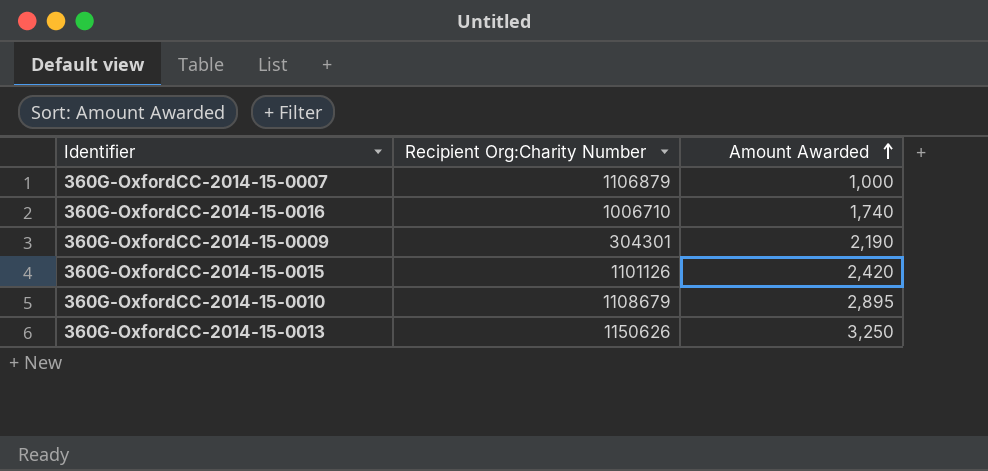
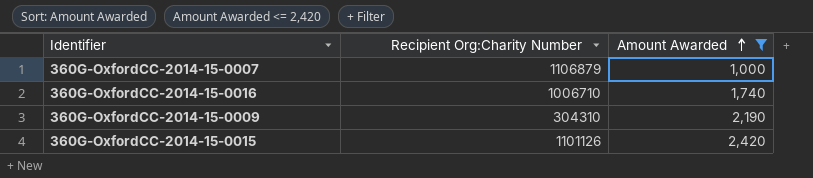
filter: none -> Amount Awarded <= 2,420
360G-OxfordCC-2014-15-0009 | Recipient Org:Charity Number: 304301 -> 304310

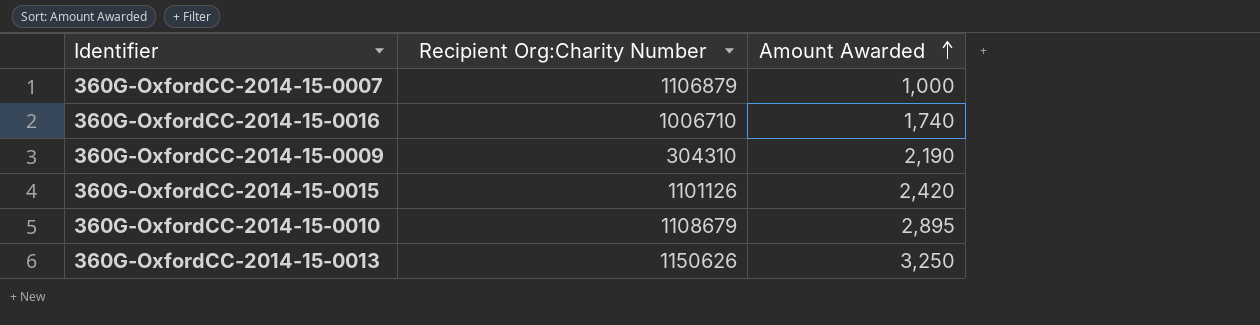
filter: Amount Awarded <= 2,420 -> none

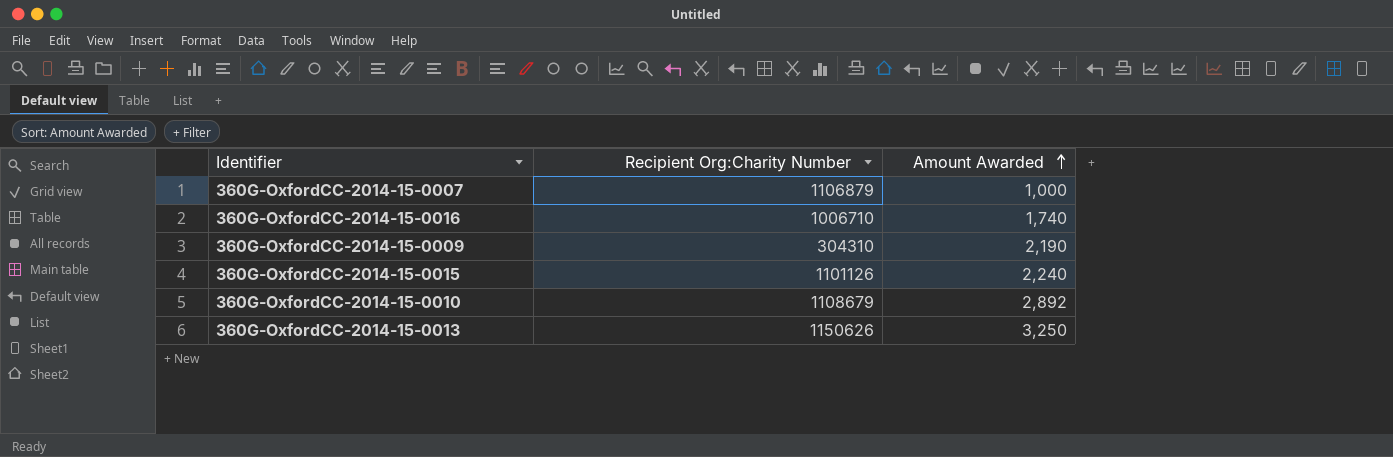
360G-OxfordCC-2014-15-0015 | Amount Awarded: 2,420 -> 2,240
360G-OxfordCC-2014-15-0010 | Amount Awarded: 2,895 -> 2,892

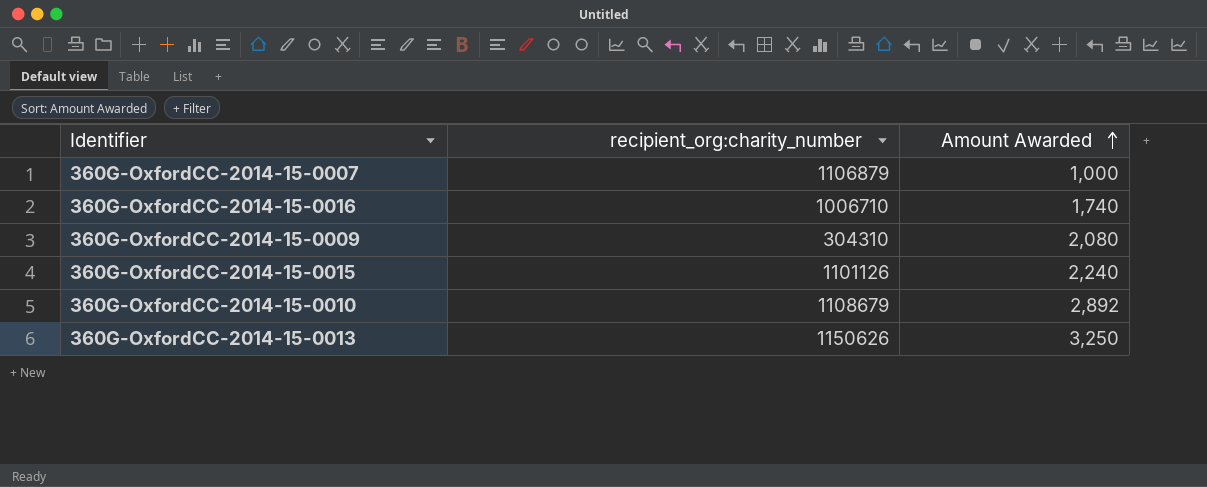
column name: Recipient Org:Charity Number -> recipient_org:charity_number
360G-OxfordCC-2014-15-0009 | Amount Awarded: 2,190 -> 2,080

